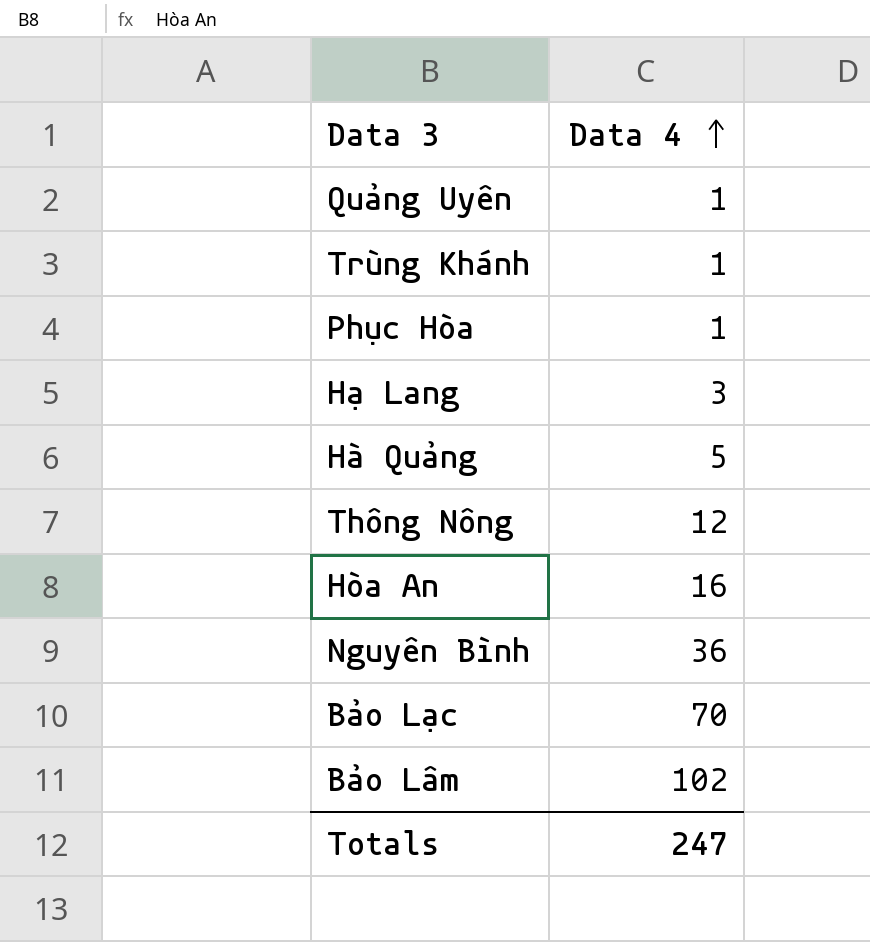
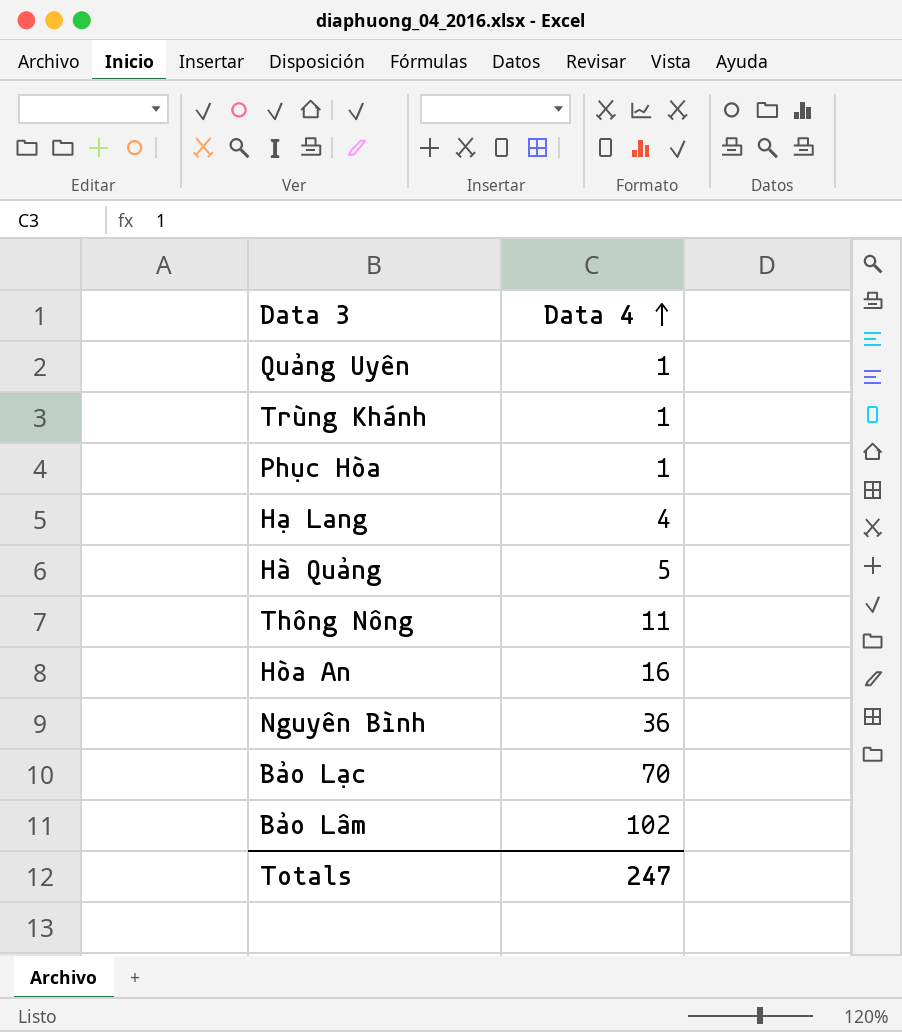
Hạ Lang | Data 4: 3 -> 4
Thông Nông | Data 4: 12 -> 11

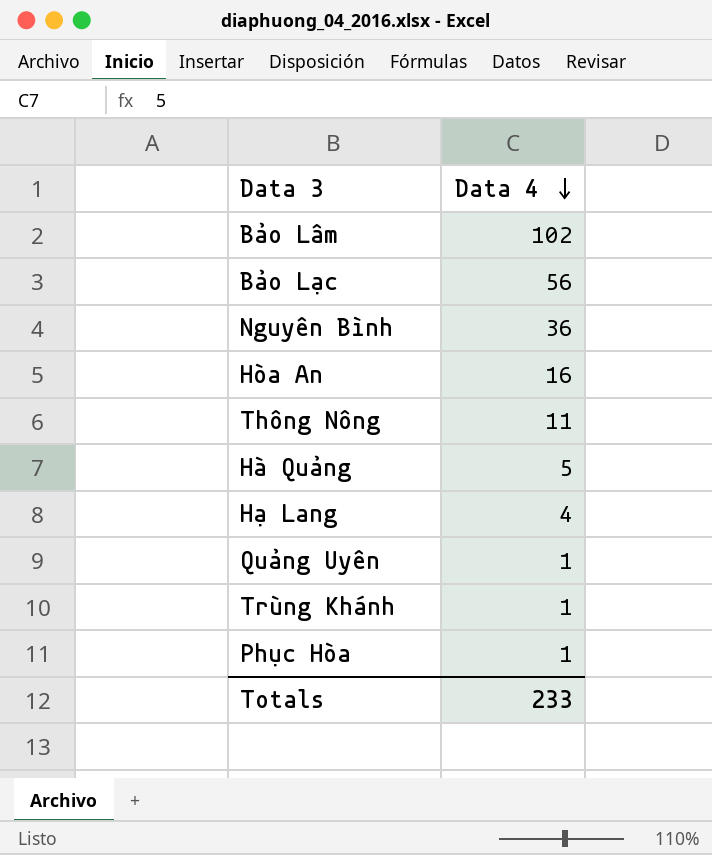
row order: Data 4 ascending -> Data 4 descending
Bảo Lạc | Data 4: 70 -> 56
Totals | Data 4: 247 -> 233

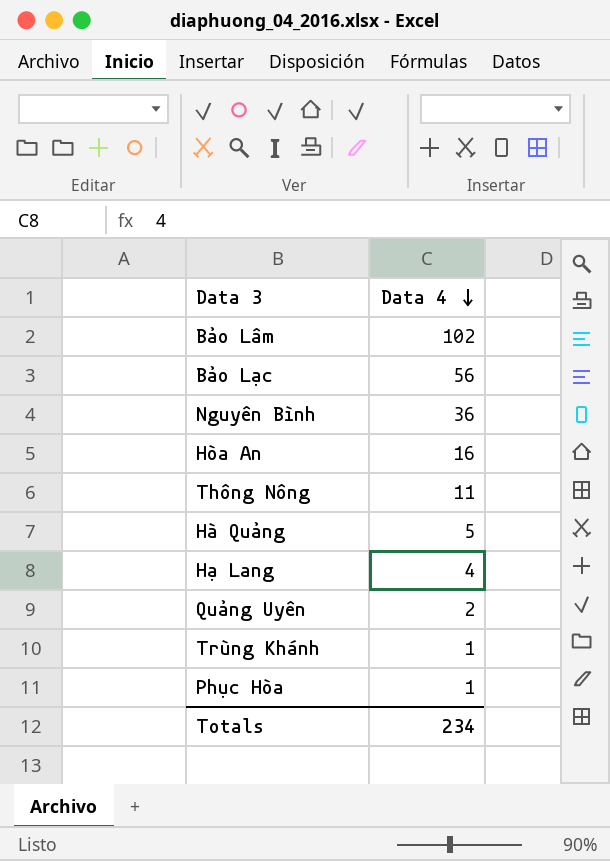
Quảng Uyên | Data 4: 1 -> 2
Totals | Data 4: 233 -> 234

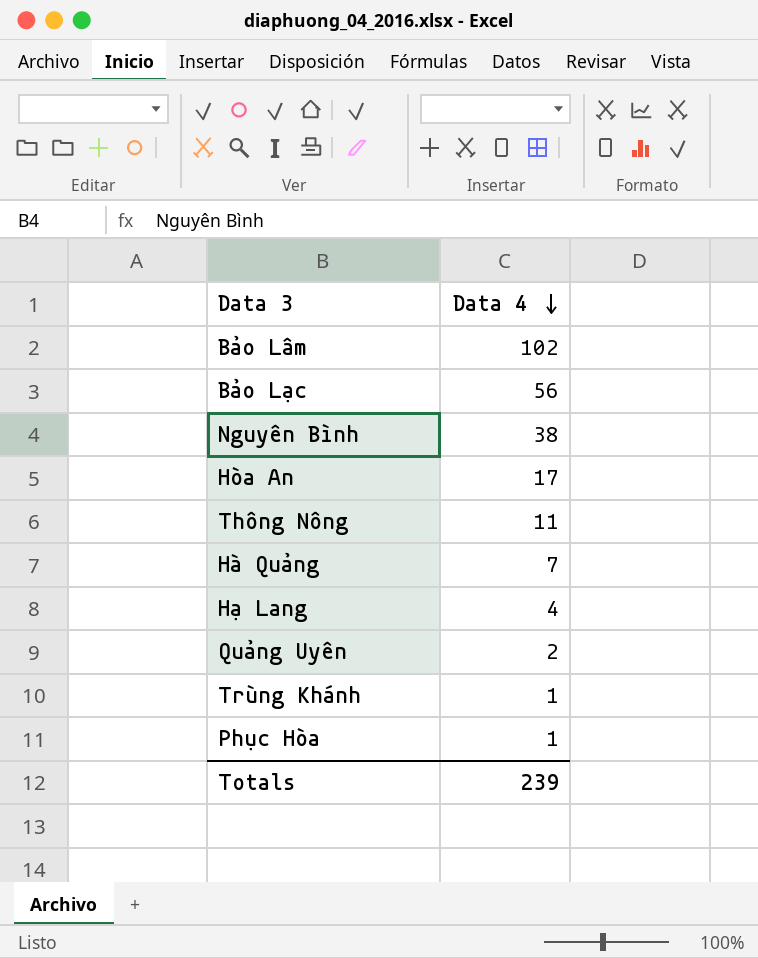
Nguyên Bình | Data 4: 36 -> 38
Hòa An | Data 4: 16 -> 17
Hà Quảng | Data 4: 5 -> 7
Totals | Data 4: 234 -> 239

